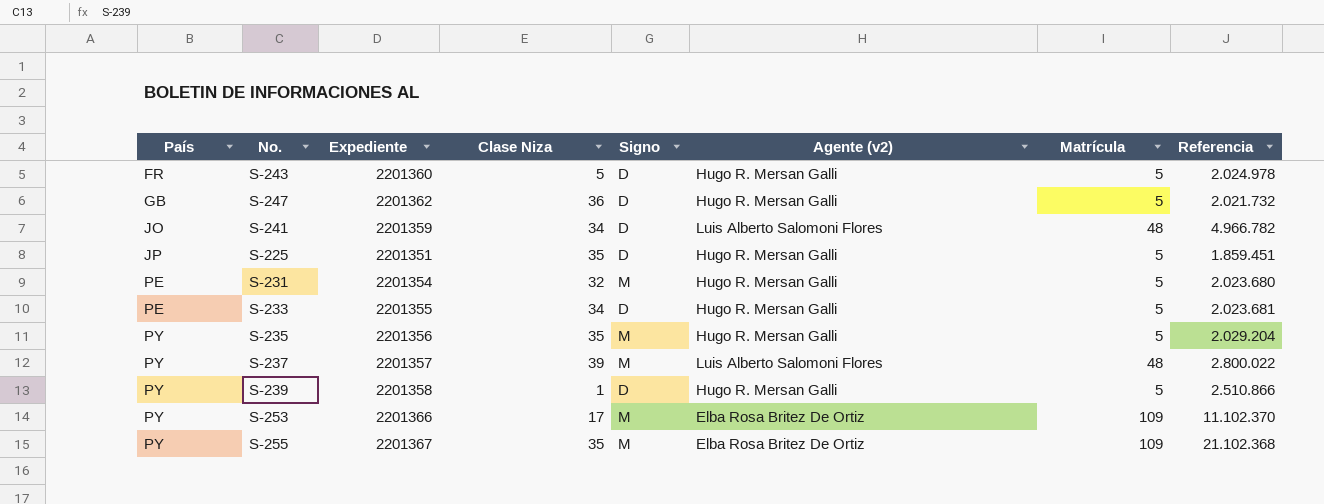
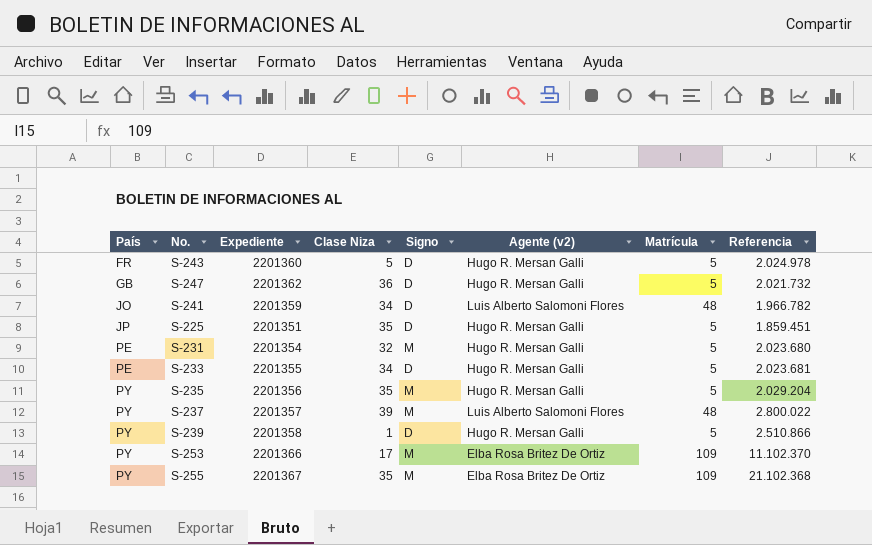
S-241 | Referencia: 4.966.782 -> 1.966.782

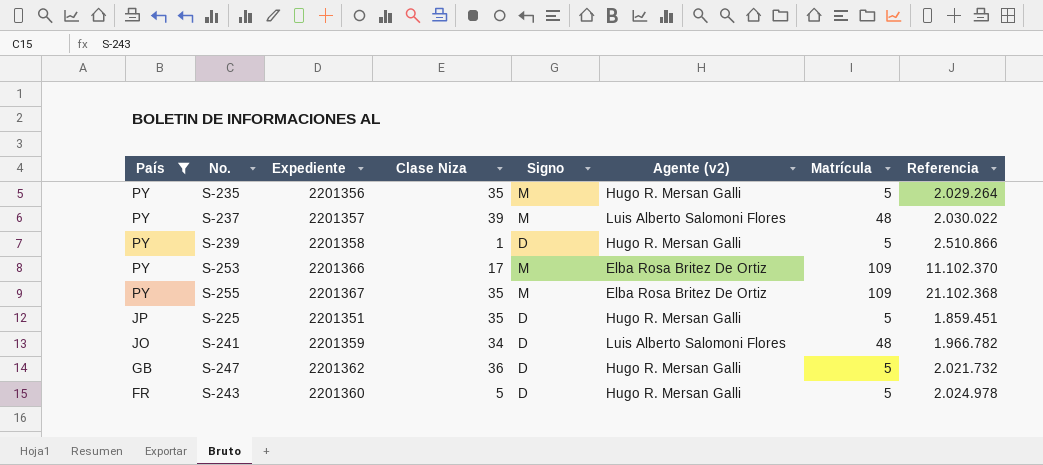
filter: none -> País != PE
row order: País ascending -> País descending
S-235 | Referencia: 2.029.204 -> 2.029.264
S-237 | Referencia: 2.800.022 -> 2.030.022

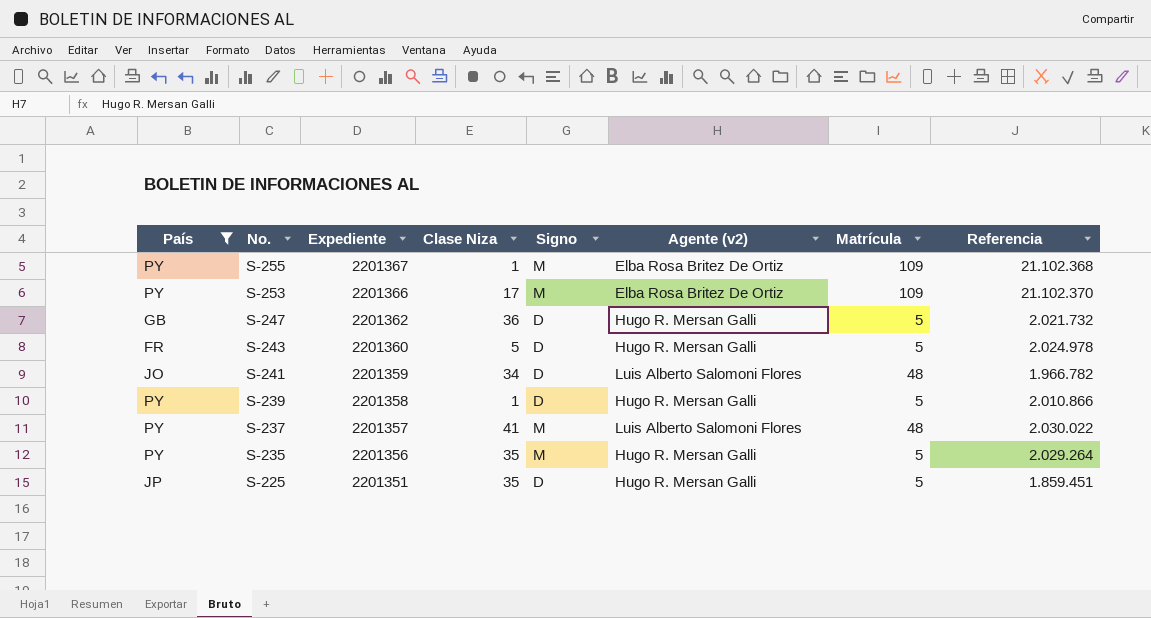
row order: País descending -> No. descending
S-255 | Clase Niza: 35 -> 1
S-253 | Referencia: 11.102.370 -> 21.102.370
S-239 | Referencia: 2.510.866 -> 2.010.866
S-237 | Clase Niza: 39 -> 41

